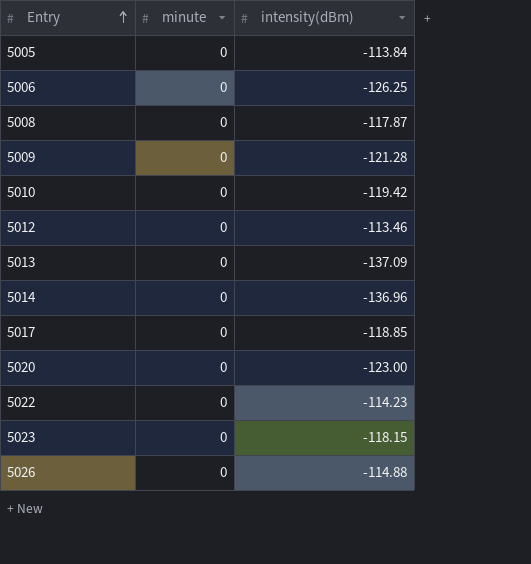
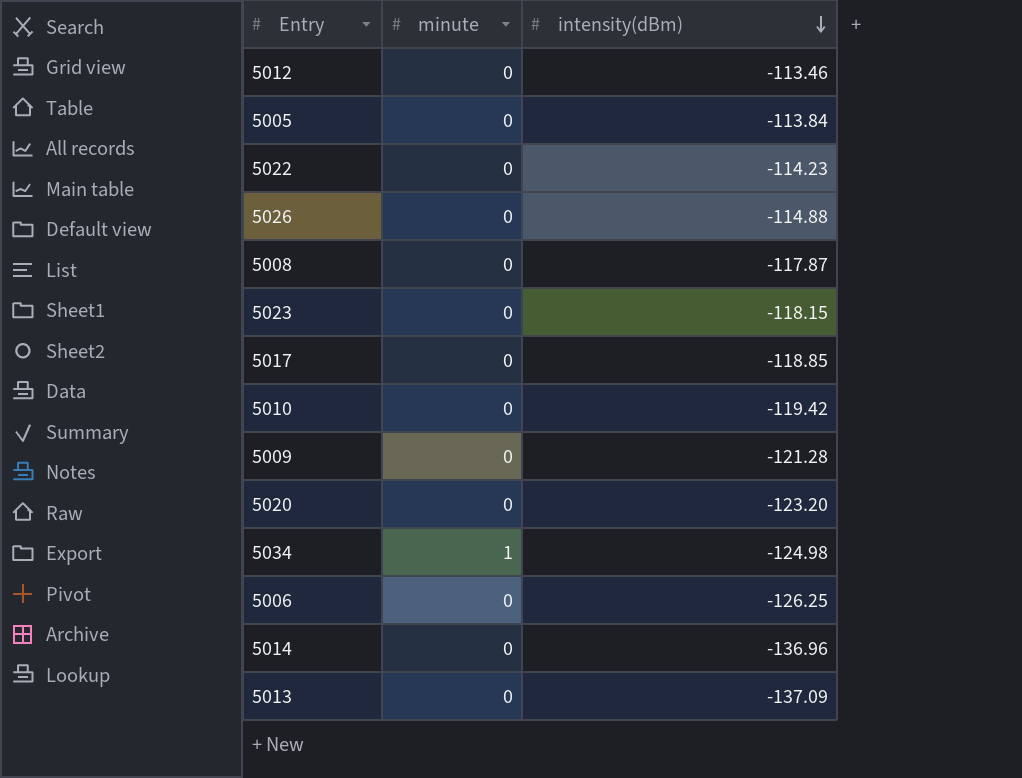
row order: Entry ascending -> intensity(dBm) descending
5020 | intensity(dBm): -123.00 -> -123.20
row 5034: none -> 1 | -124.98

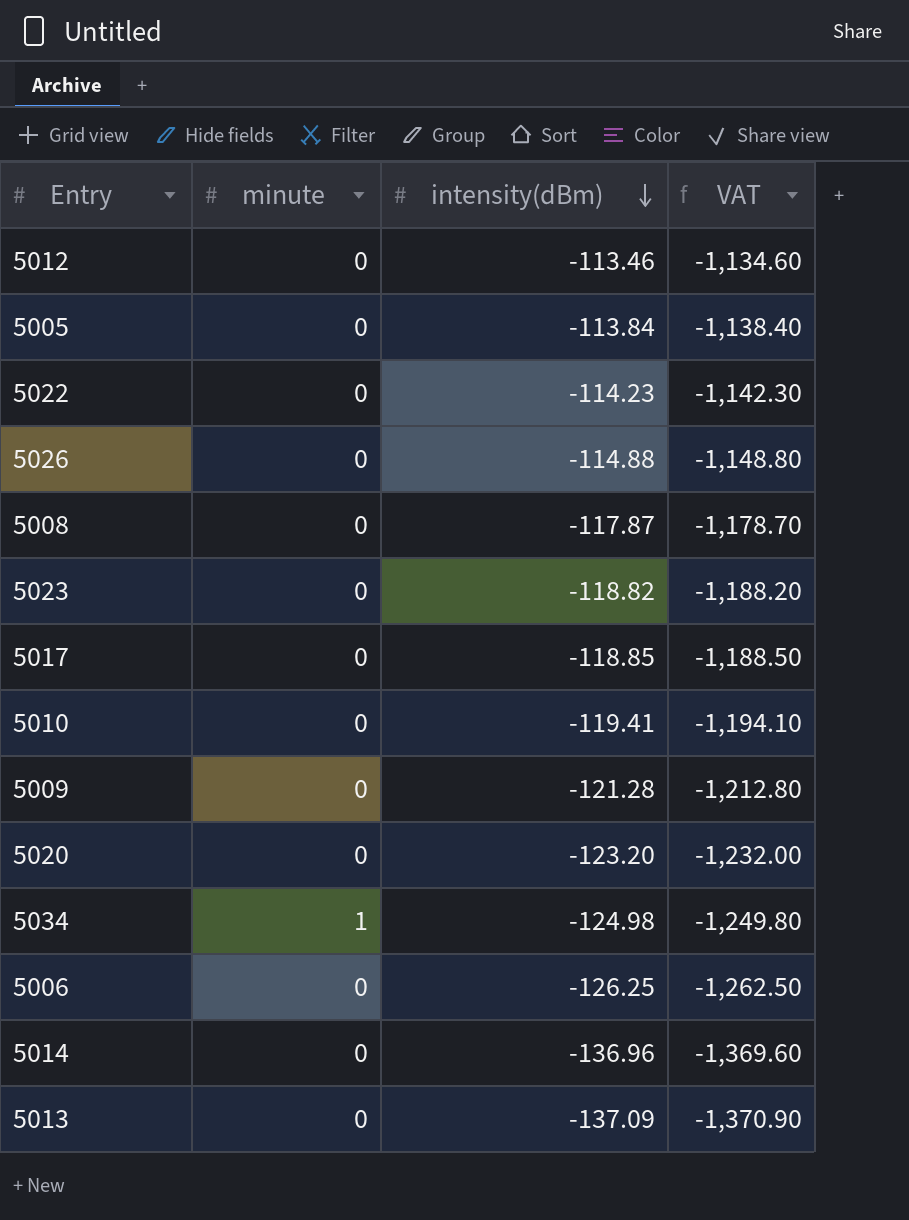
column VAT | formula: none -> [intensity(dBm)] * 10
5023 | intensity(dBm): -118.15 -> -118.82
5010 | intensity(dBm): -119.42 -> -119.41

